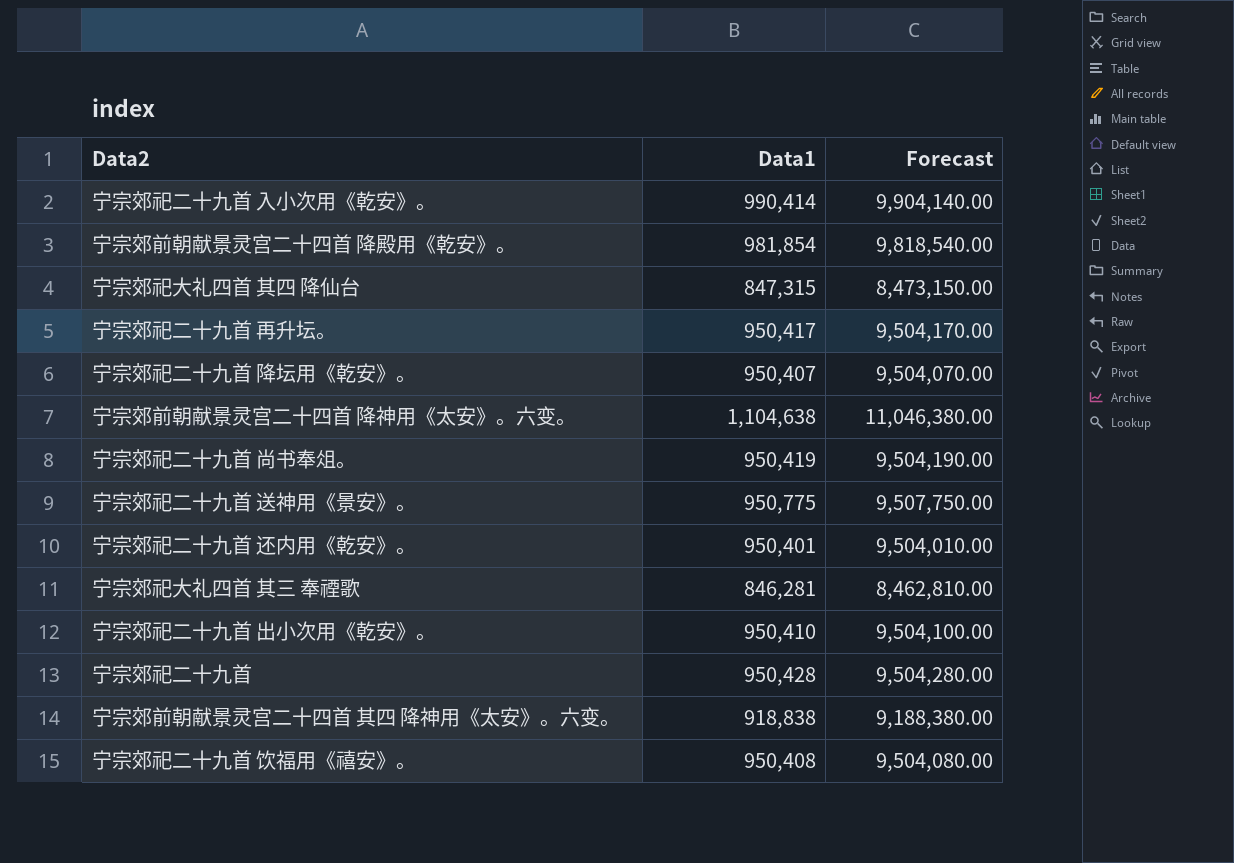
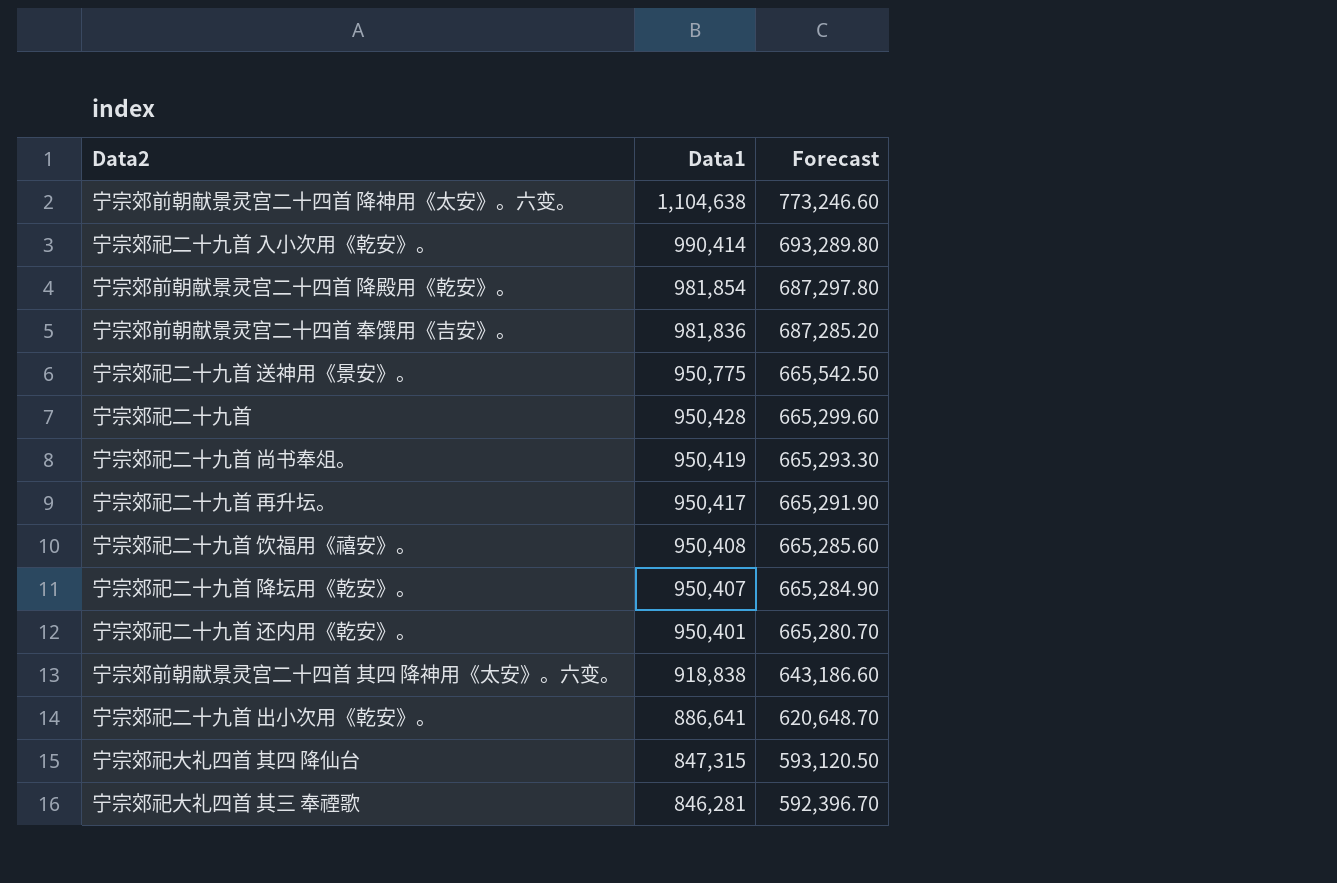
row order: none -> Data1 descending
column Forecast | formula: [Data1] * 10 -> [Data1] * 0.7
row 宁宗郊前朝献景灵宫二十四首 奉馔用《吉安》。: none -> 981,836 | 687,285.20
宁宗郊祀二十九首 出小次用《乾安》。 | Data1: 950,410 -> 886,641

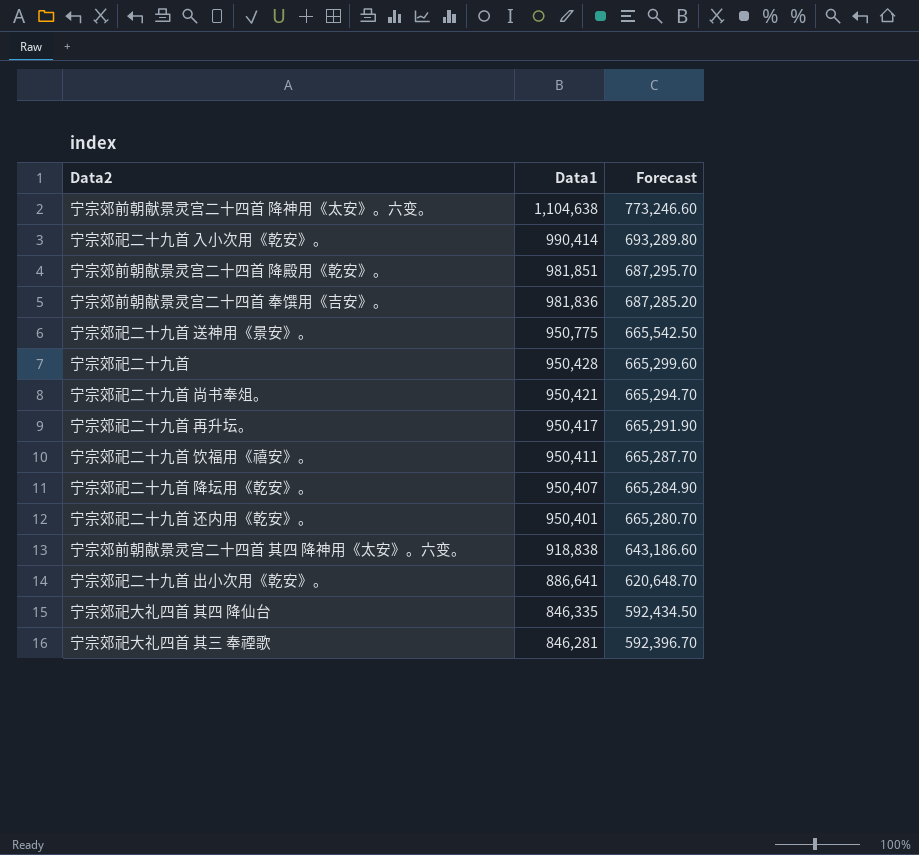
宁宗郊前朝献景灵宫二十四首 降殿用《乾安》。 | Data1: 981,854 -> 981,851
宁宗郊前朝献景灵宫二十四首 降殿用《乾安》。 | Forecast: 687,297.80 -> 687,295.70
宁宗郊祀二十九首 尚书奉俎。 | Data1: 950,419 -> 950,421
宁宗郊祀二十九首 尚书奉俎。 | Forecast: 665,293.30 -> 665,294.70
宁宗郊祀二十九首 饮福用《禧安》。 | Data1: 950,408 -> 950,411
宁宗郊祀二十九首 饮福用《禧安》。 | Forecast: 665,285.60 -> 665,287.70
宁宗郊祀大礼四首 其四 降仙台 | Data1: 847,315 -> 846,335
宁宗郊祀大礼四首 其四 降仙台 | Forecast: 593,120.50 -> 592,434.50

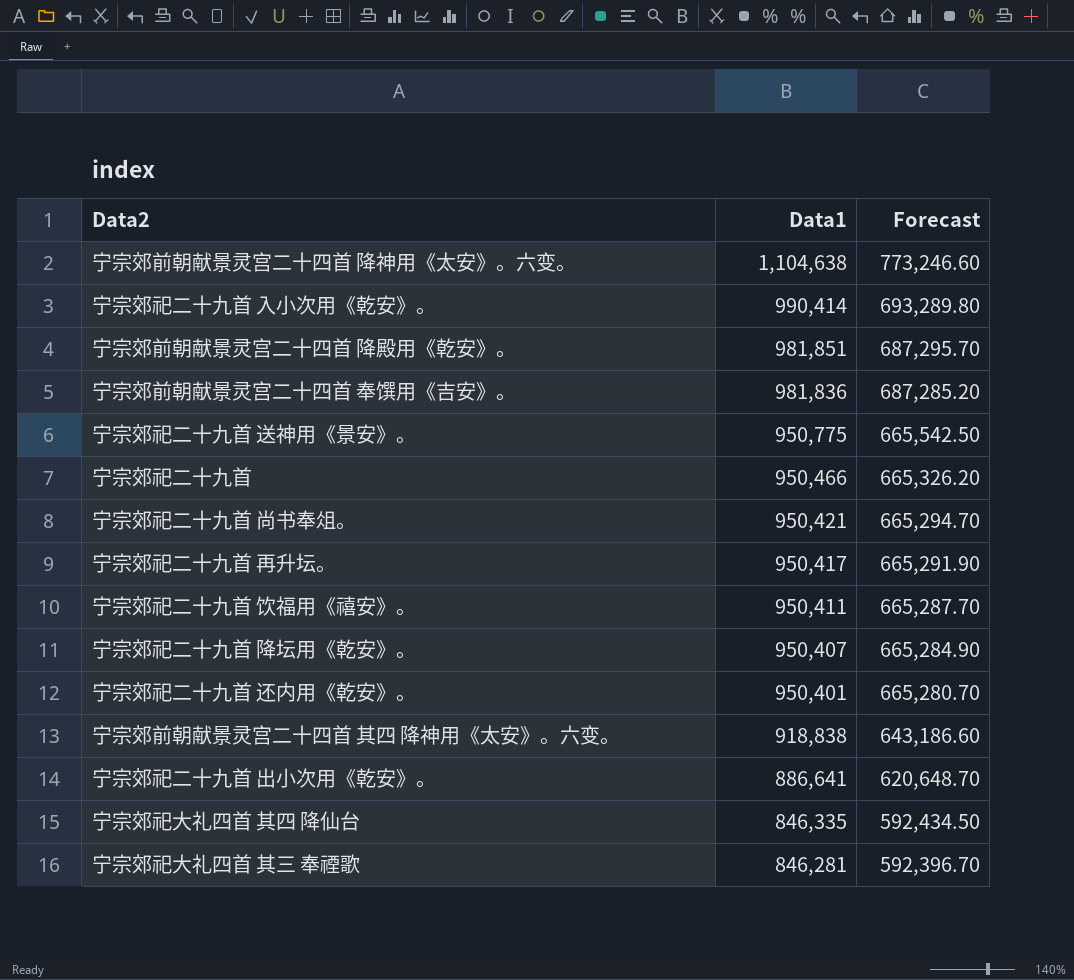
宁宗郊祀二十九首 | Data1: 950,428 -> 950,466
宁宗郊祀二十九首 | Forecast: 665,299.60 -> 665,326.20

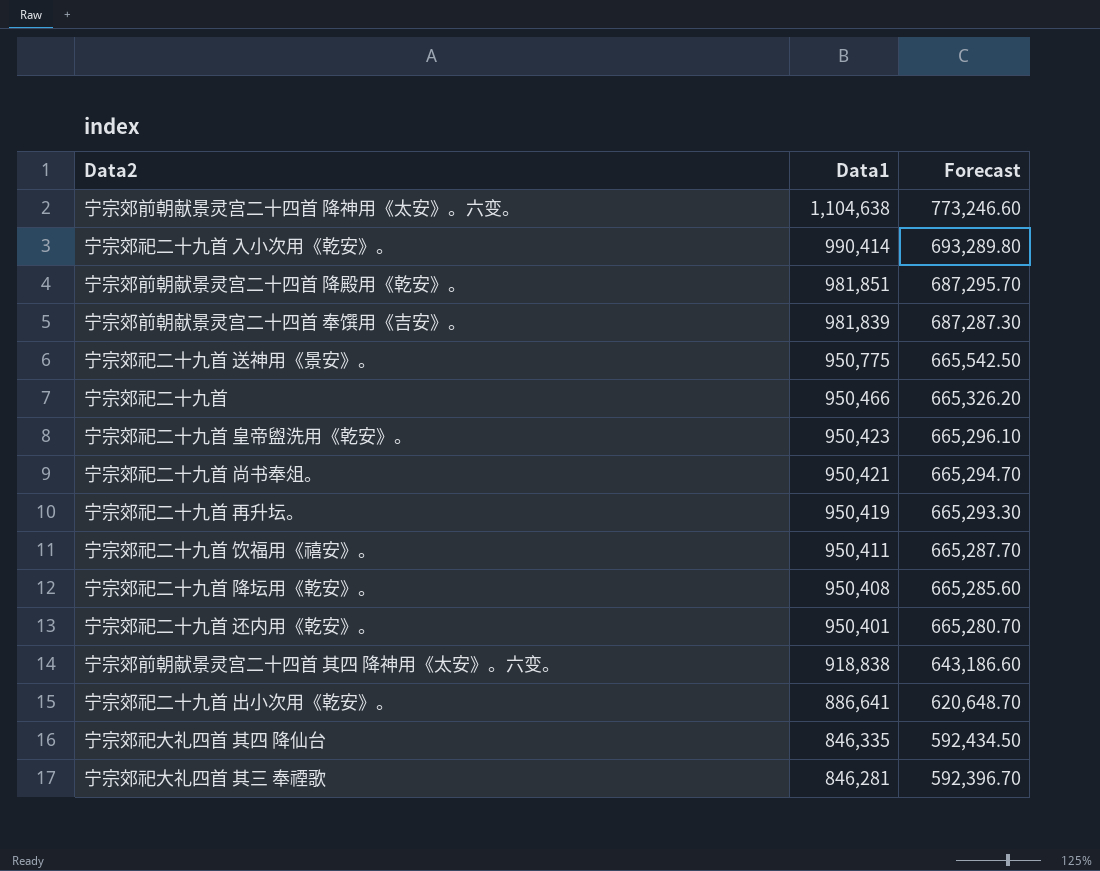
宁宗郊前朝献景灵宫二十四首 奉馔用《吉安》。 | Data1: 981,836 -> 981,839
宁宗郊前朝献景灵宫二十四首 奉馔用《吉安》。 | Forecast: 687,285.20 -> 687,287.30
row 宁宗郊祀二十九首 皇帝盥洗用《乾安》。: none -> 950,423 | 665,296.10
宁宗郊祀二十九首 再升坛。 | Data1: 950,417 -> 950,419
宁宗郊祀二十九首 再升坛。 | Forecast: 665,291.90 -> 665,293.30
宁宗郊祀二十九首 降坛用《乾安》。 | Data1: 950,407 -> 950,408
宁宗郊祀二十九首 降坛用《乾安》。 | Forecast: 665,284.90 -> 665,285.60

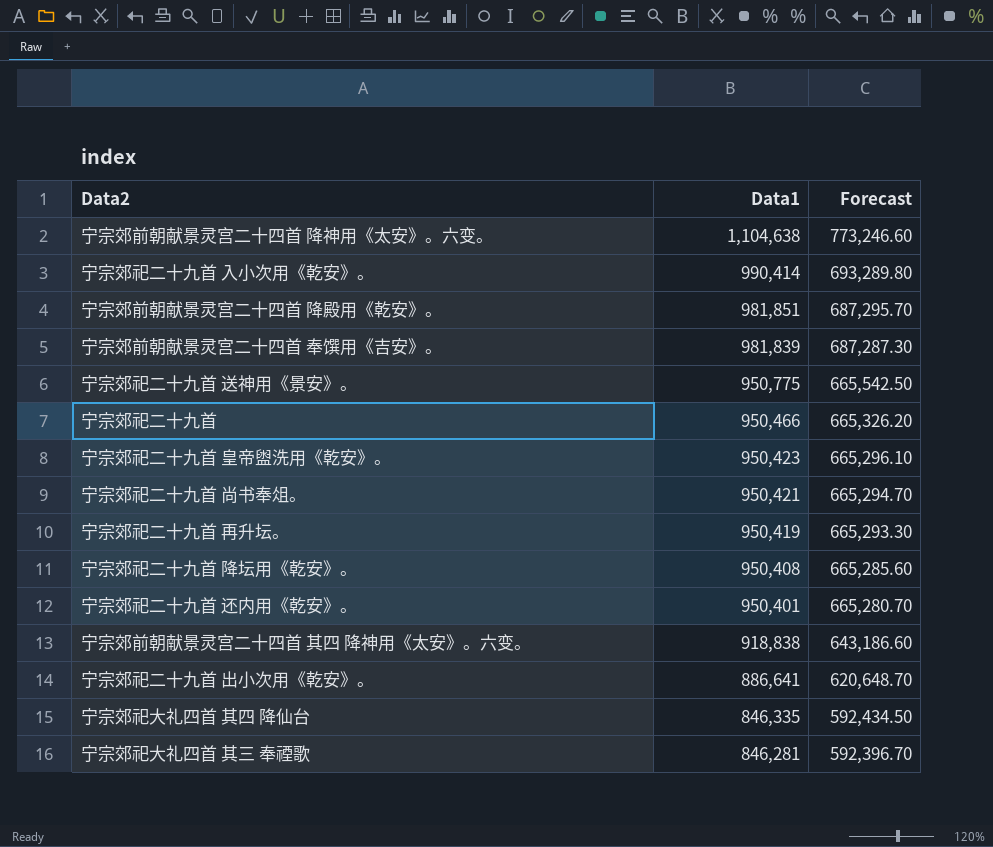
row 宁宗郊祀二十九首 饮福用《禧安》。: 950,411 | 665,287.70 -> none

